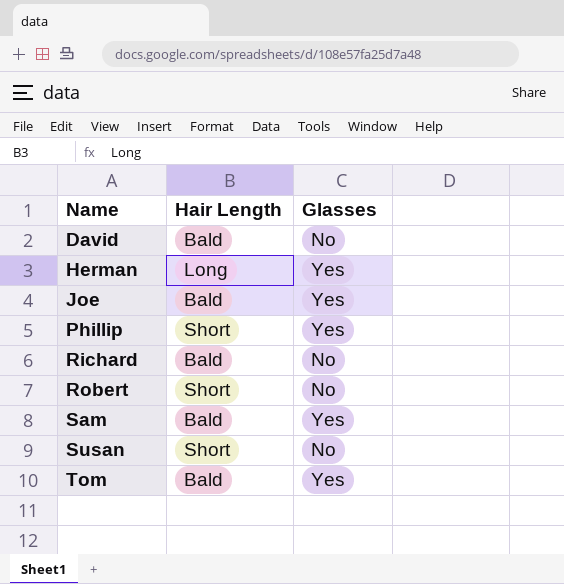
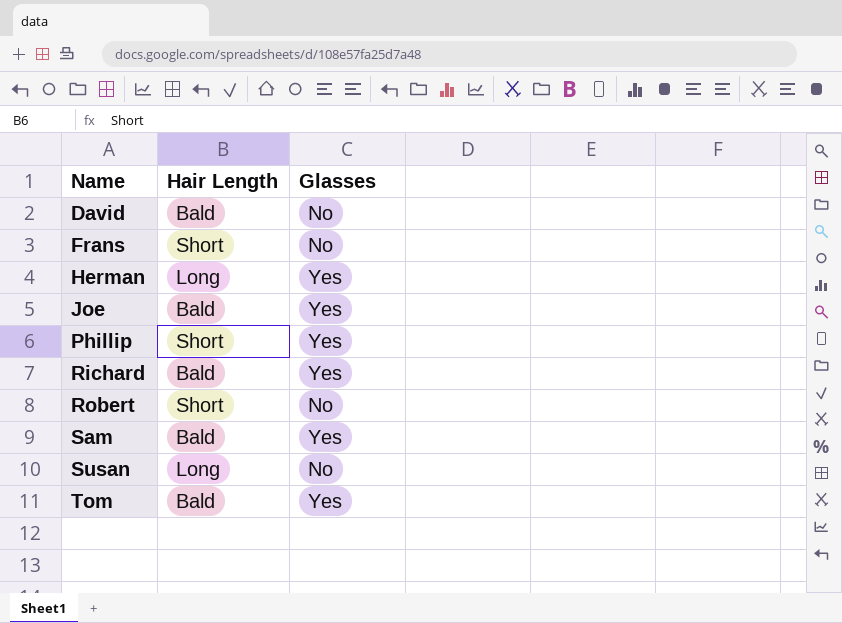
row Frans: none -> Short | No
Richard | Glasses: No -> Yes
Susan | Hair Length: Short -> Long

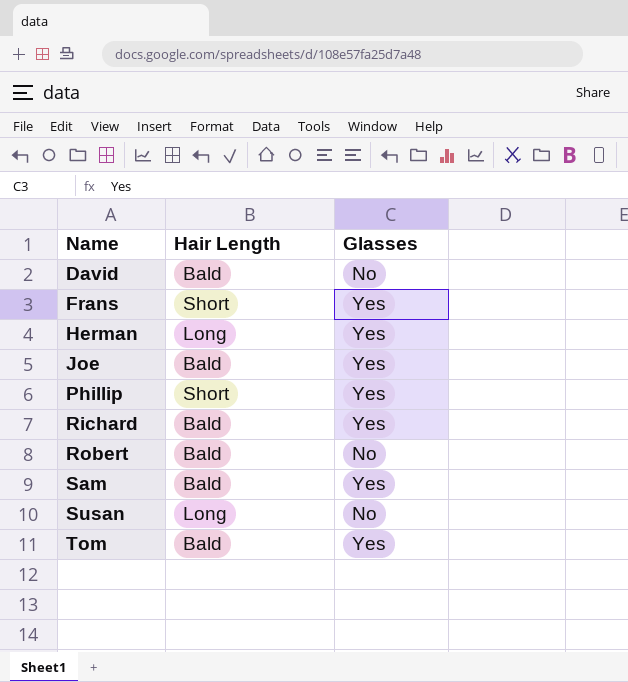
Frans | Glasses: No -> Yes
Robert | Hair Length: Short -> Bald

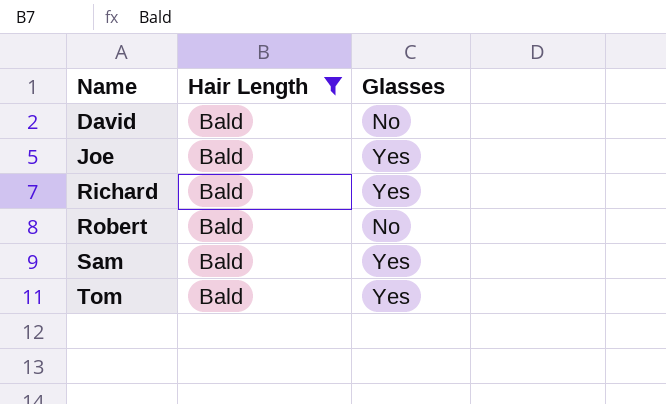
filter: none -> Hair Length = Bald

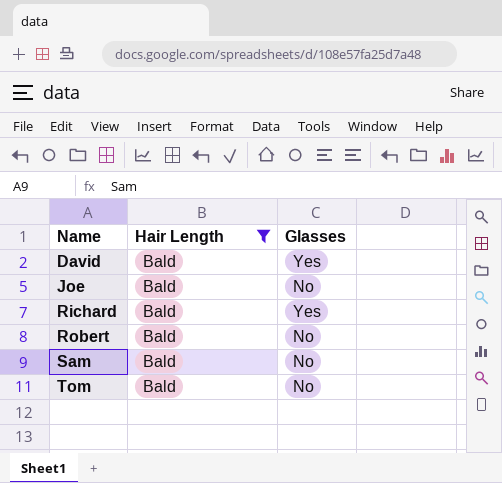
David | Glasses: No -> Yes
Joe | Glasses: Yes -> No
Sam | Glasses: Yes -> No
Tom | Glasses: Yes -> No

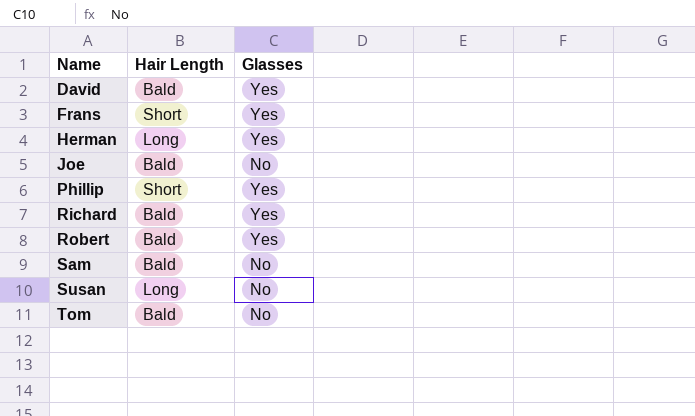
filter: Hair Length = Bald -> none
Robert | Glasses: No -> Yes

